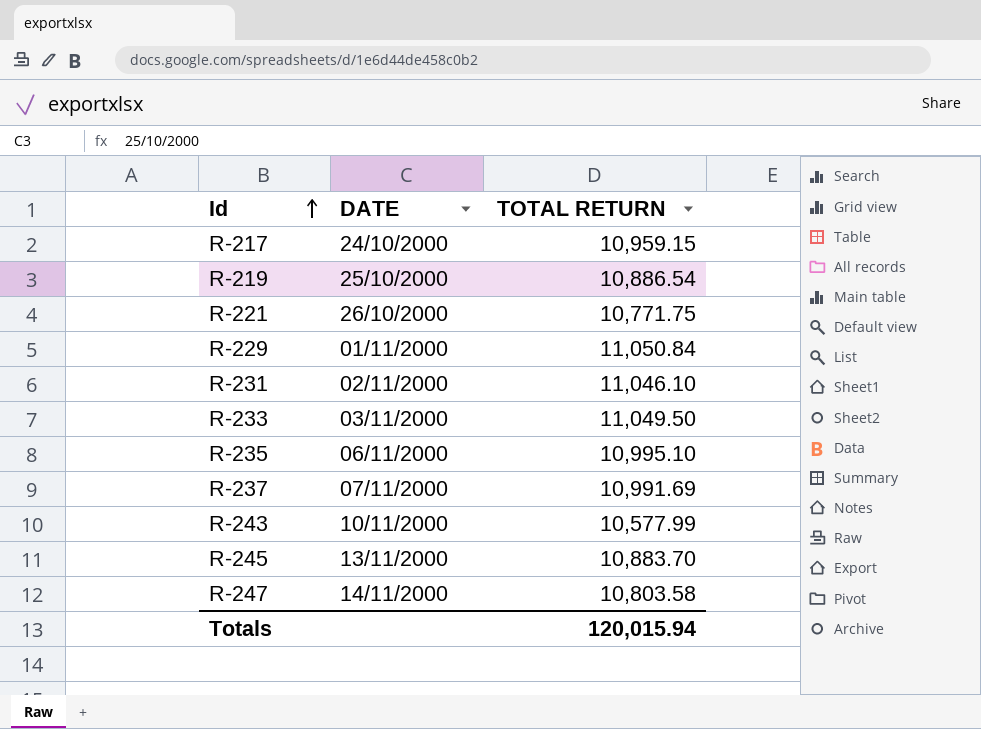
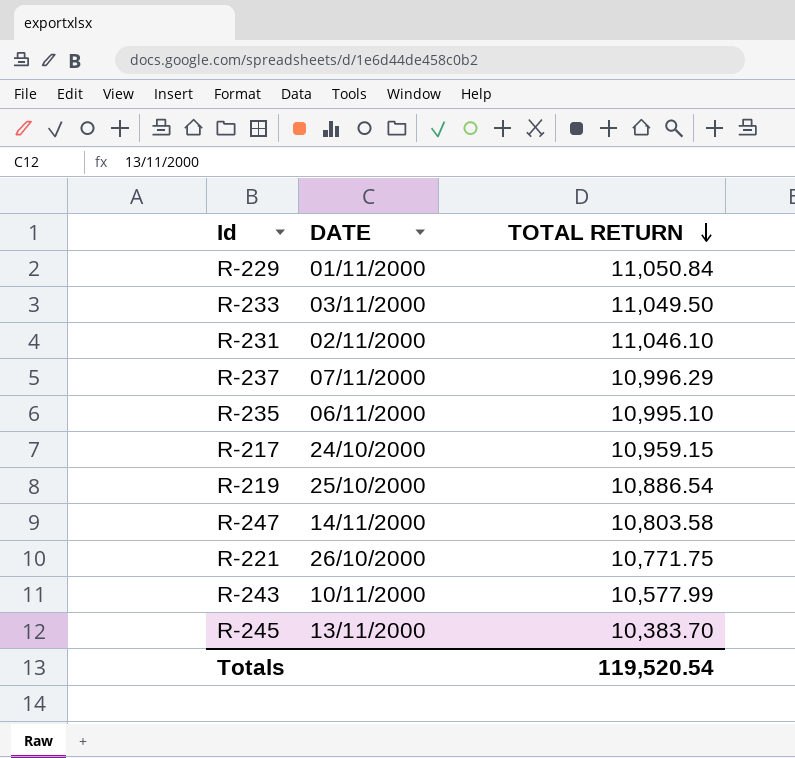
row order: Id ascending -> TOTAL RETURN descending
R-237 | TOTAL RETURN: 10,991.69 -> 10,996.29
R-245 | TOTAL RETURN: 10,883.70 -> 10,383.70
Totals | TOTAL RETURN: 120,015.94 -> 119,520.54

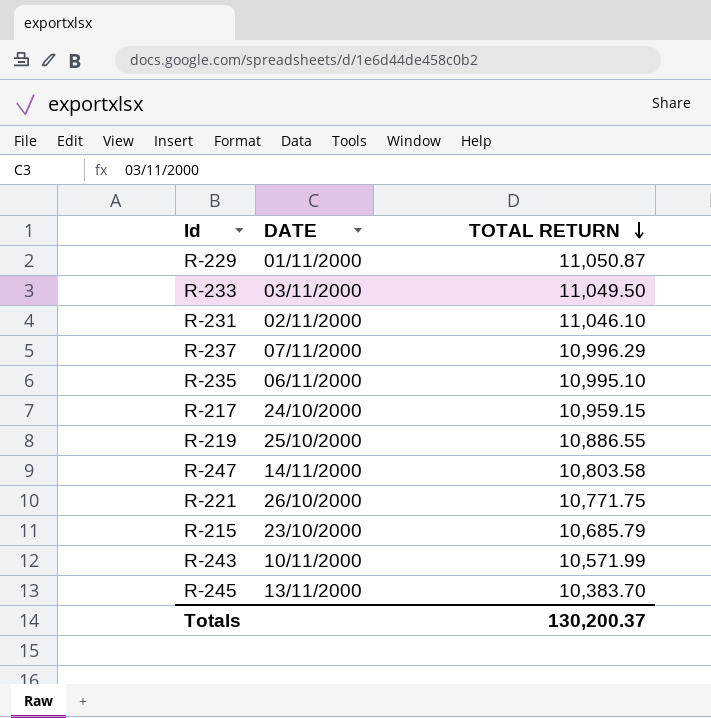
R-229 | TOTAL RETURN: 11,050.84 -> 11,050.87
R-219 | TOTAL RETURN: 10,886.54 -> 10,886.55
row R-215: none -> 23/10/2000 | 10,685.79
R-243 | TOTAL RETURN: 10,577.99 -> 10,571.99
Totals | TOTAL RETURN: 119,520.54 -> 130,200.37

